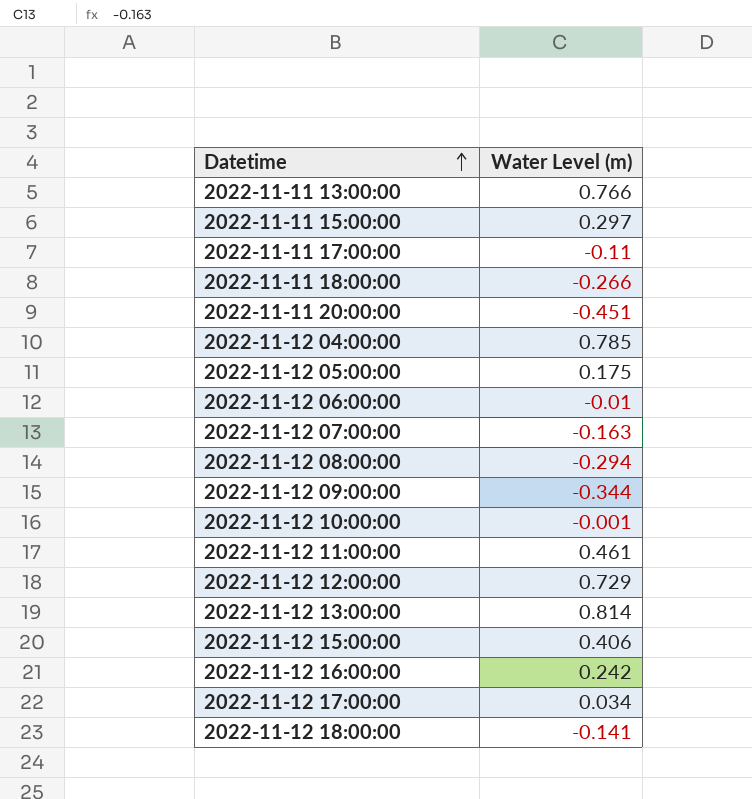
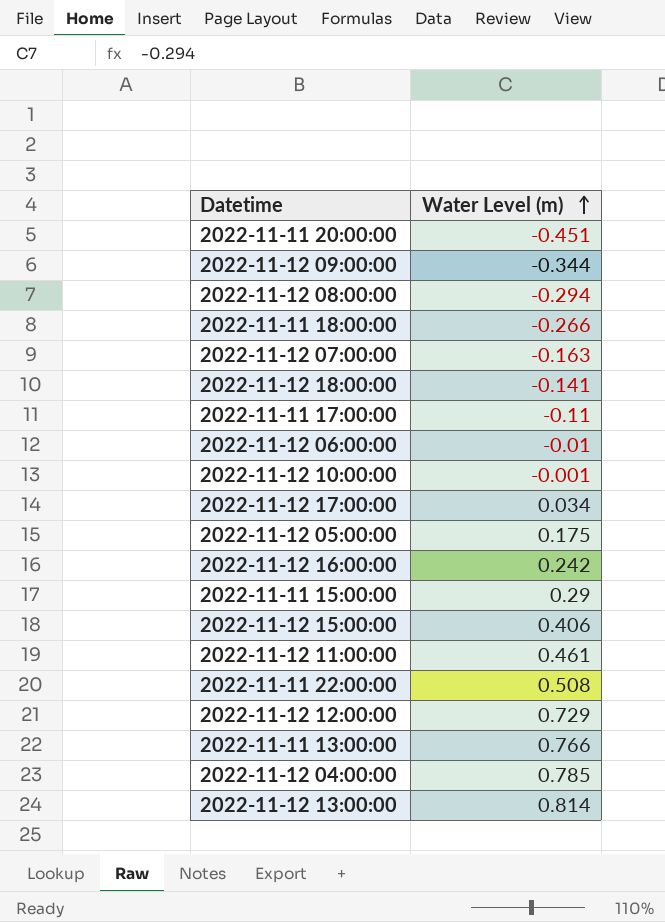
row order: Datetime ascending -> Water Level (m) ascending
2022-11-11 15:00:00 | Water Level (m): 0.297 -> 0.29
row 2022-11-11 22:00:00: none -> 0.508

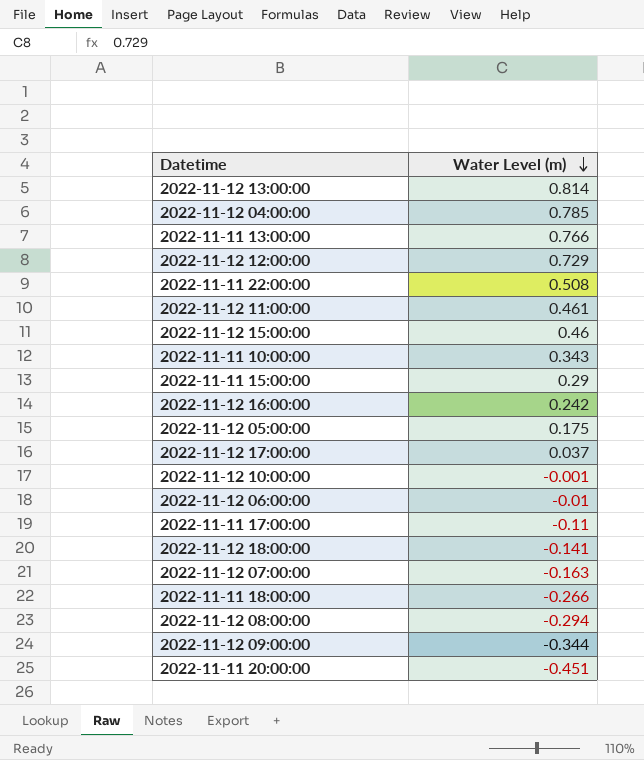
row order: Water Level (m) ascending -> Water Level (m) descending
2022-11-12 15:00:00 | Water Level (m): 0.406 -> 0.46
row 2022-11-11 10:00:00: none -> 0.343
2022-11-12 17:00:00 | Water Level (m): 0.034 -> 0.037

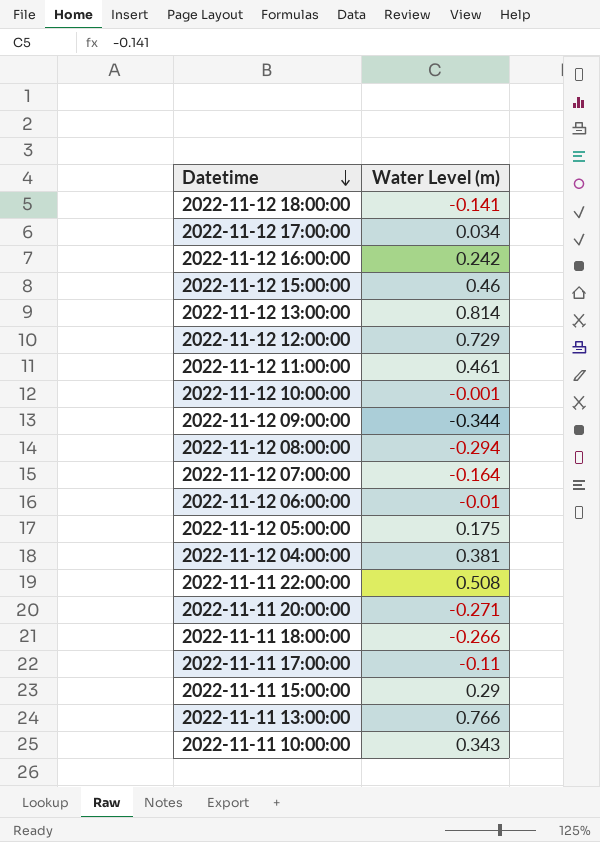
row order: Water Level (m) descending -> Datetime descending
2022-11-12 17:00:00 | Water Level (m): 0.037 -> 0.034
2022-11-12 07:00:00 | Water Level (m): -0.163 -> -0.164
2022-11-12 04:00:00 | Water Level (m): 0.785 -> 0.381
2022-11-11 20:00:00 | Water Level (m): -0.451 -> -0.271

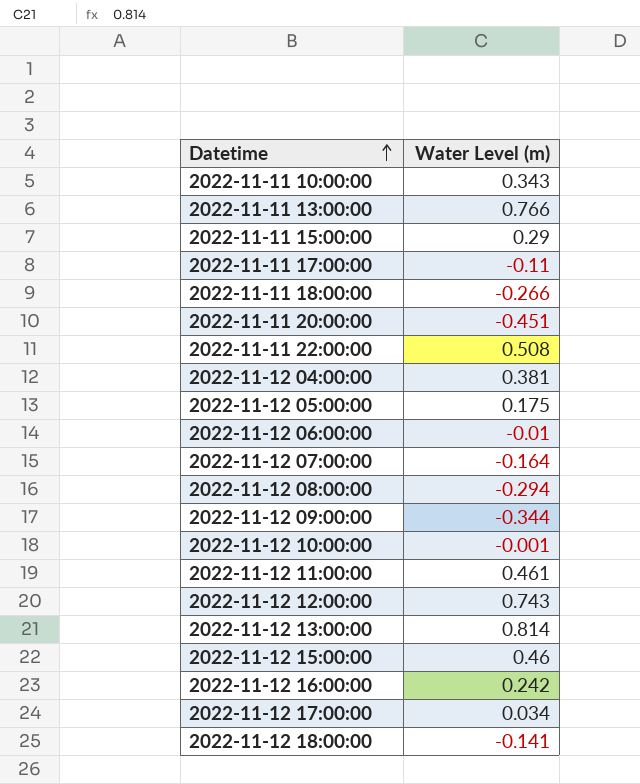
row order: Datetime descending -> Datetime ascending
2022-11-11 20:00:00 | Water Level (m): -0.271 -> -0.451
2022-11-12 12:00:00 | Water Level (m): 0.729 -> 0.743

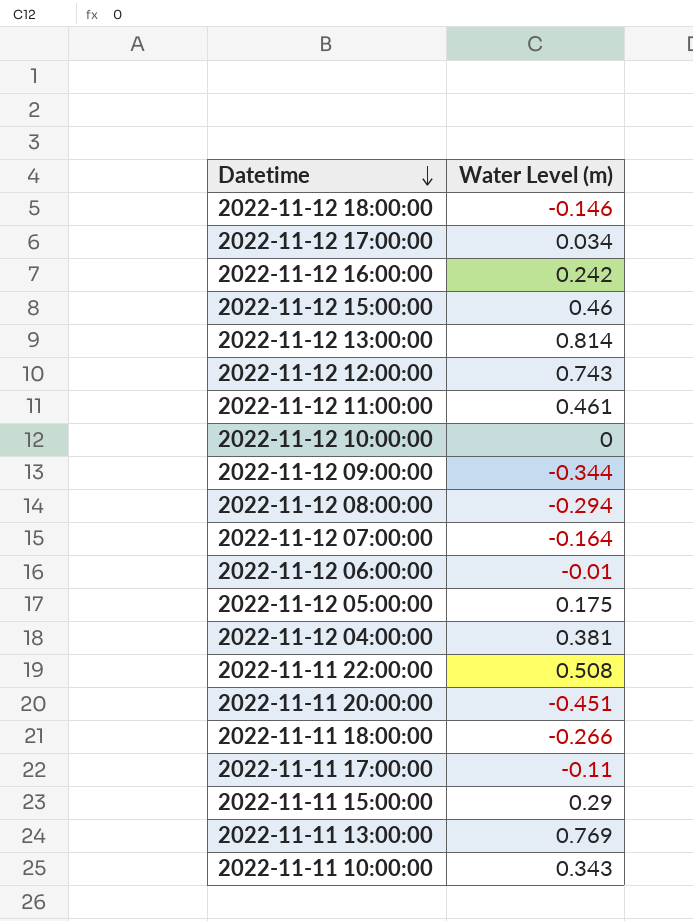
row order: Datetime ascending -> Datetime descending
2022-11-12 18:00:00 | Water Level (m): -0.141 -> -0.146
2022-11-12 10:00:00 | Water Level (m): -0.001 -> 0
2022-11-11 13:00:00 | Water Level (m): 0.766 -> 0.769

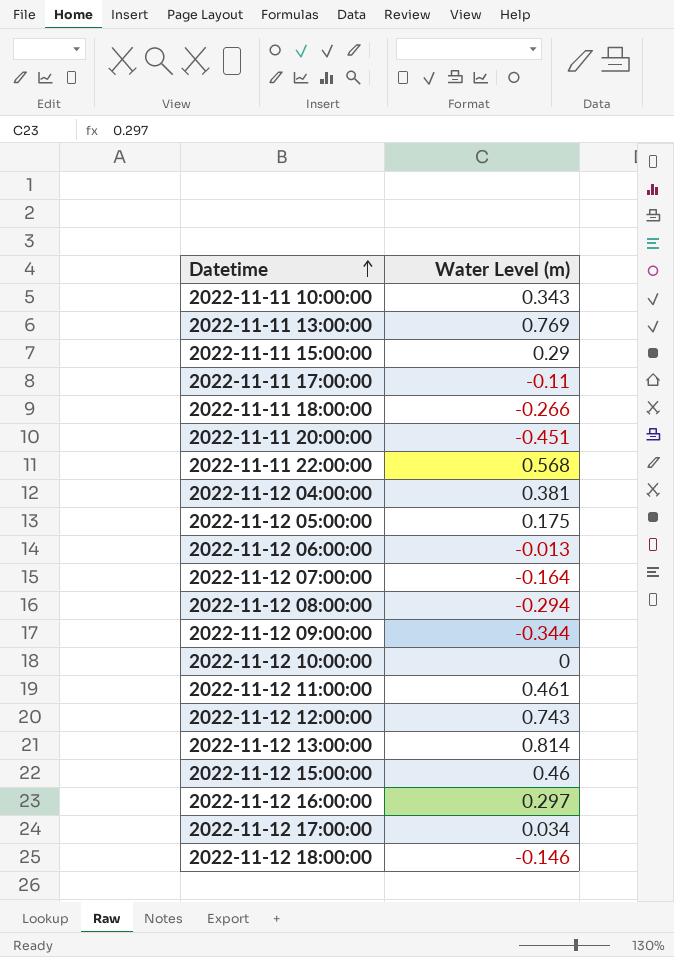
row order: Datetime descending -> Datetime ascending
2022-11-11 22:00:00 | Water Level (m): 0.508 -> 0.568
2022-11-12 06:00:00 | Water Level (m): -0.01 -> -0.013
2022-11-12 16:00:00 | Water Level (m): 0.242 -> 0.297

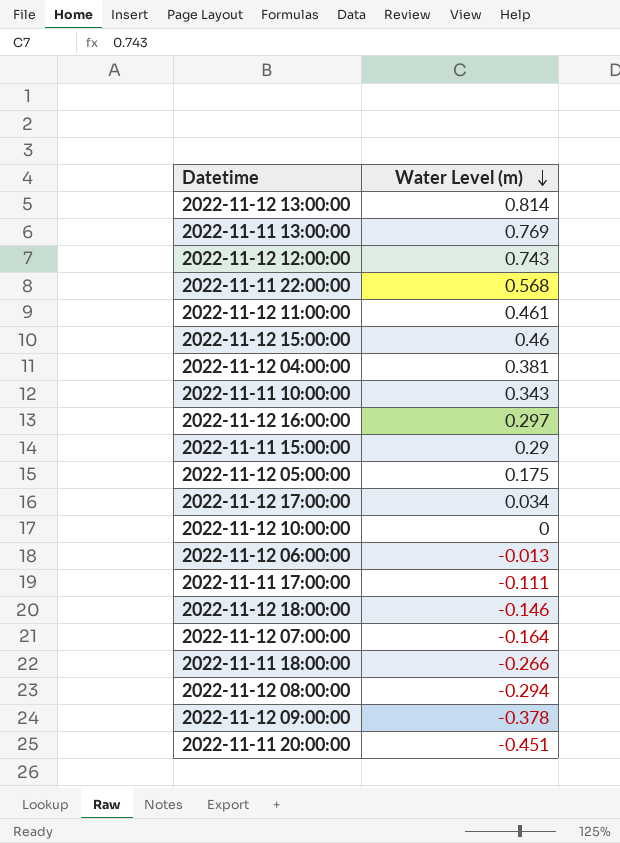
row order: Datetime ascending -> Water Level (m) descending
2022-11-11 17:00:00 | Water Level (m): -0.11 -> -0.111
2022-11-12 09:00:00 | Water Level (m): -0.344 -> -0.378

